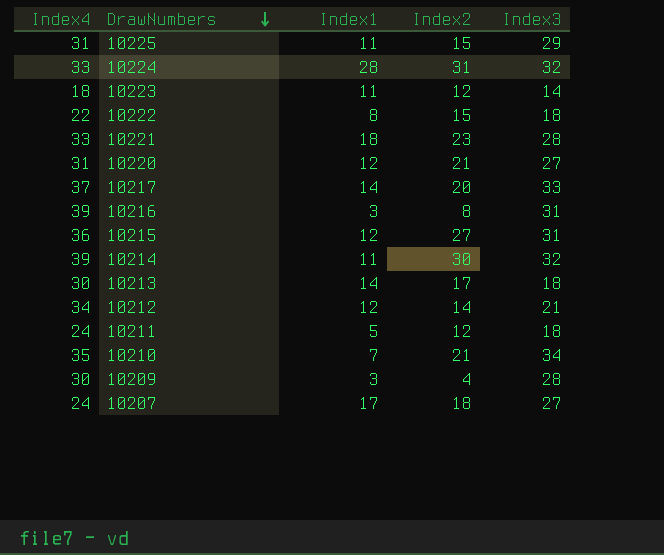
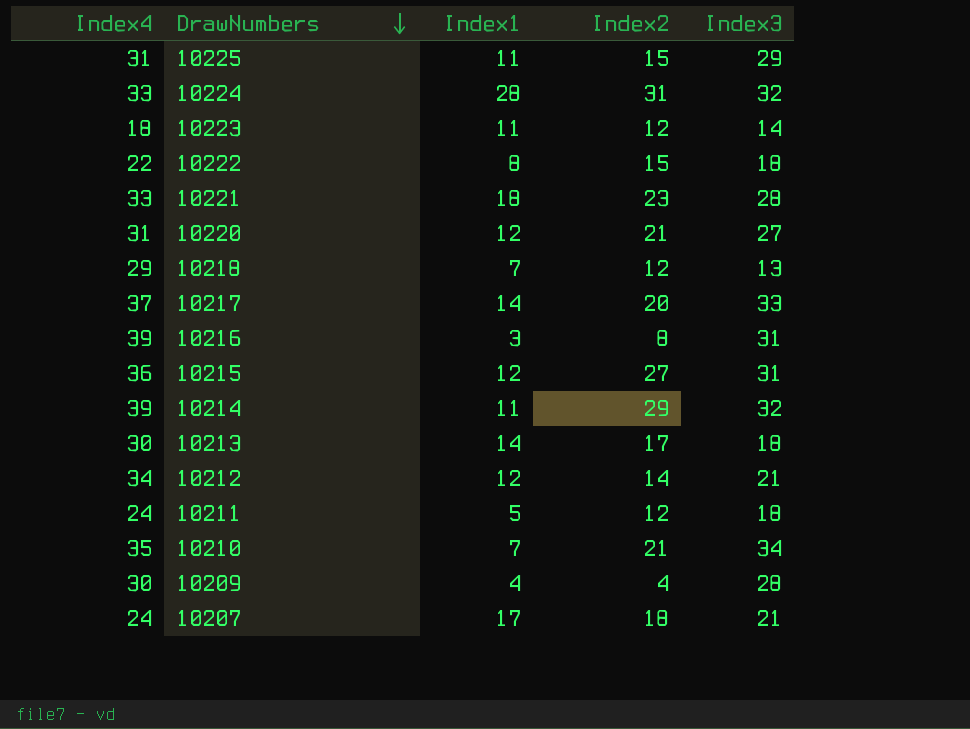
row 10218: none -> 29 | 7 | 12 | 13
10214 | Index2: 30 -> 29
10209 | Index1: 3 -> 4
10207 | Index3: 27 -> 21

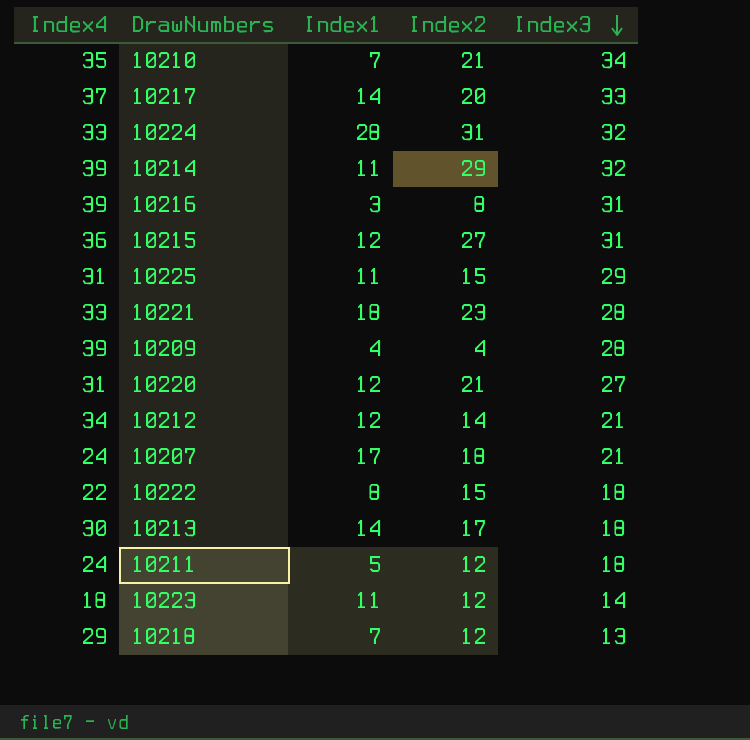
row order: DrawNumbers descending -> Index3 descending
10209 | Index4: 30 -> 39

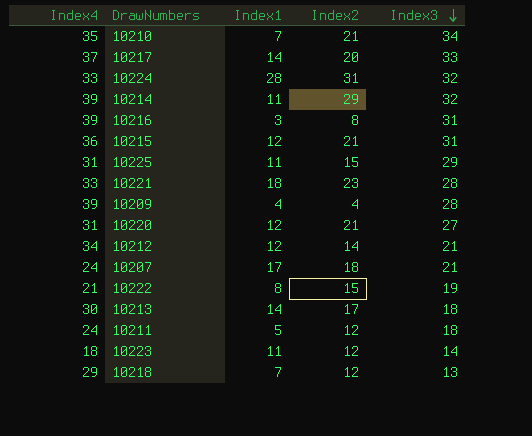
10215 | Index2: 27 -> 21
10222 | Index4: 22 -> 21
10222 | Index3: 18 -> 19

